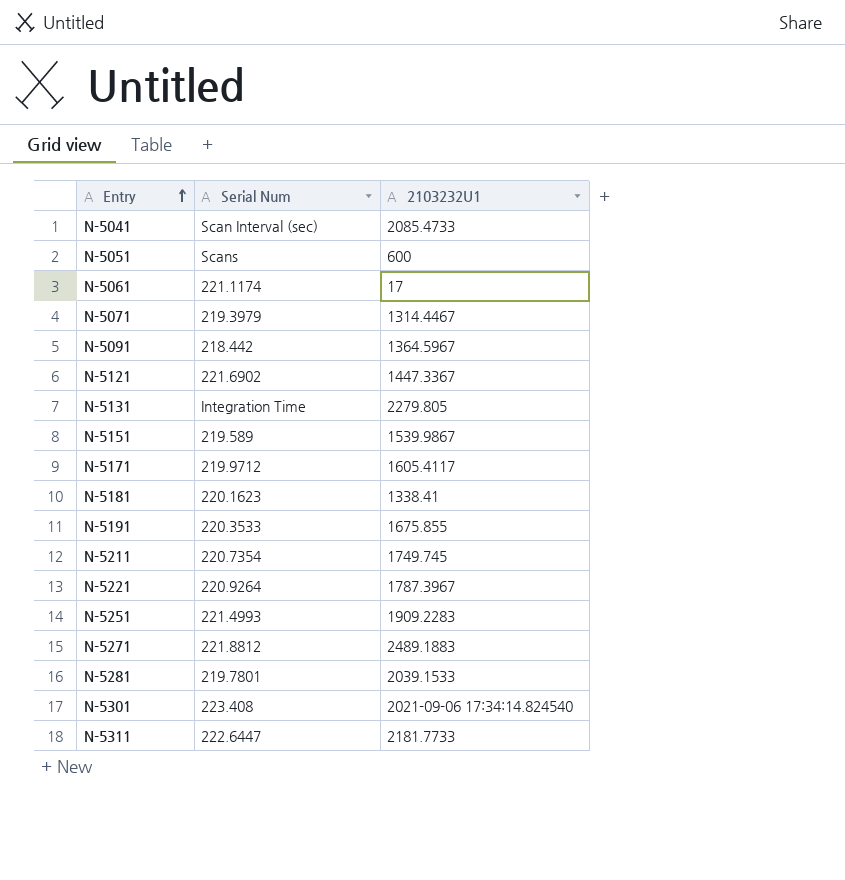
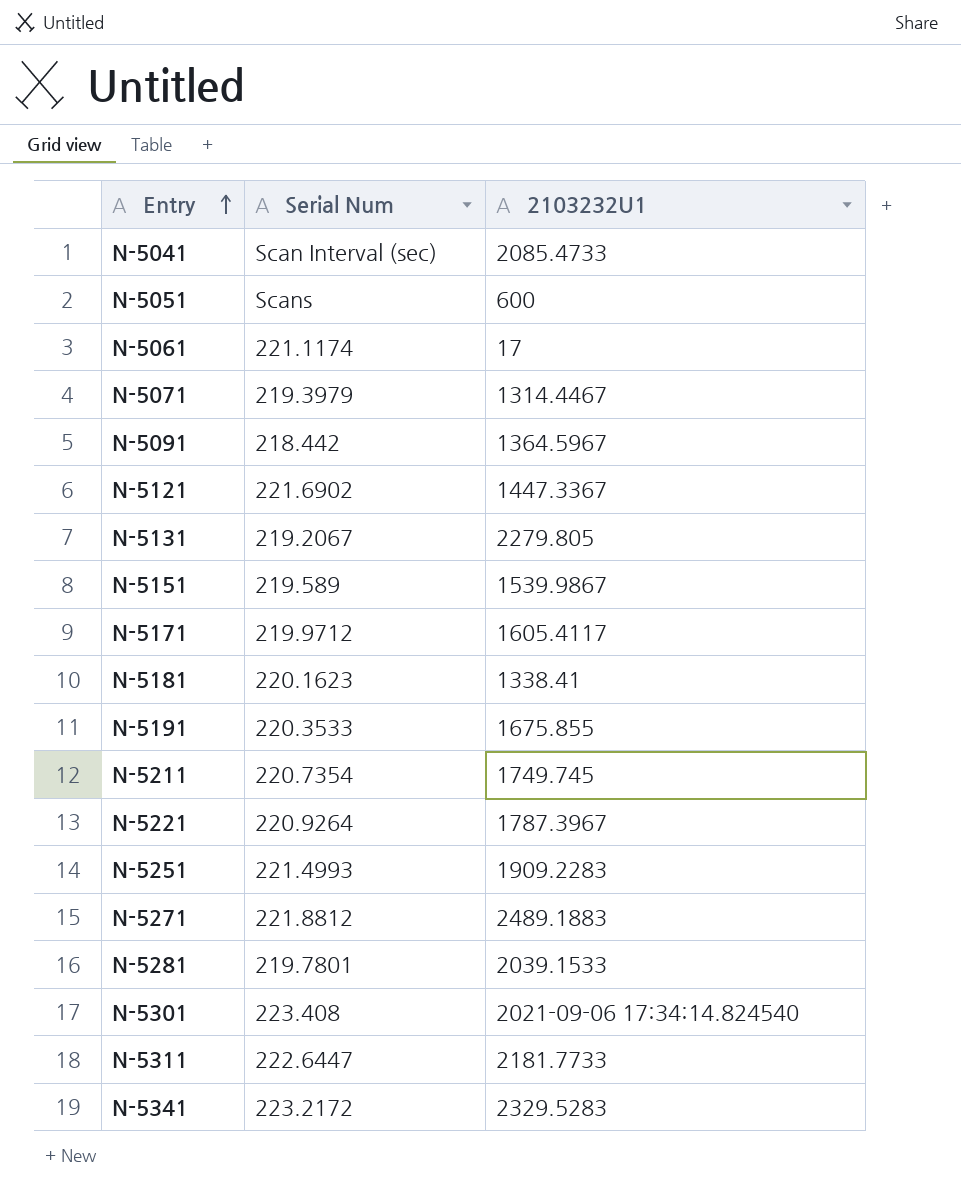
N-5131 | Serial Num: Integration Time -> 219.2067
row N-5341: none -> 223.2172 | 2329.5283

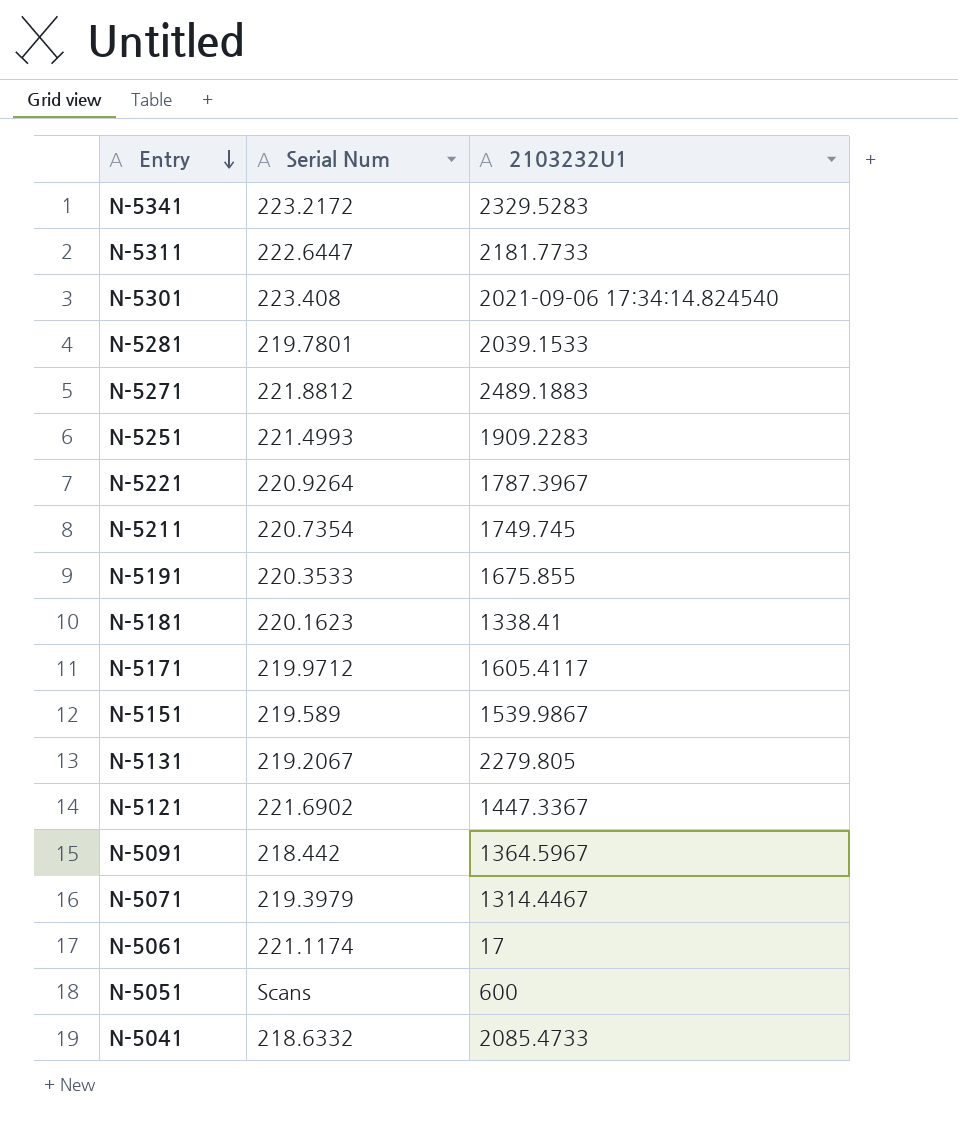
row order: Entry ascending -> Entry descending
N-5041 | Serial Num: Scan Interval (sec) -> 218.6332

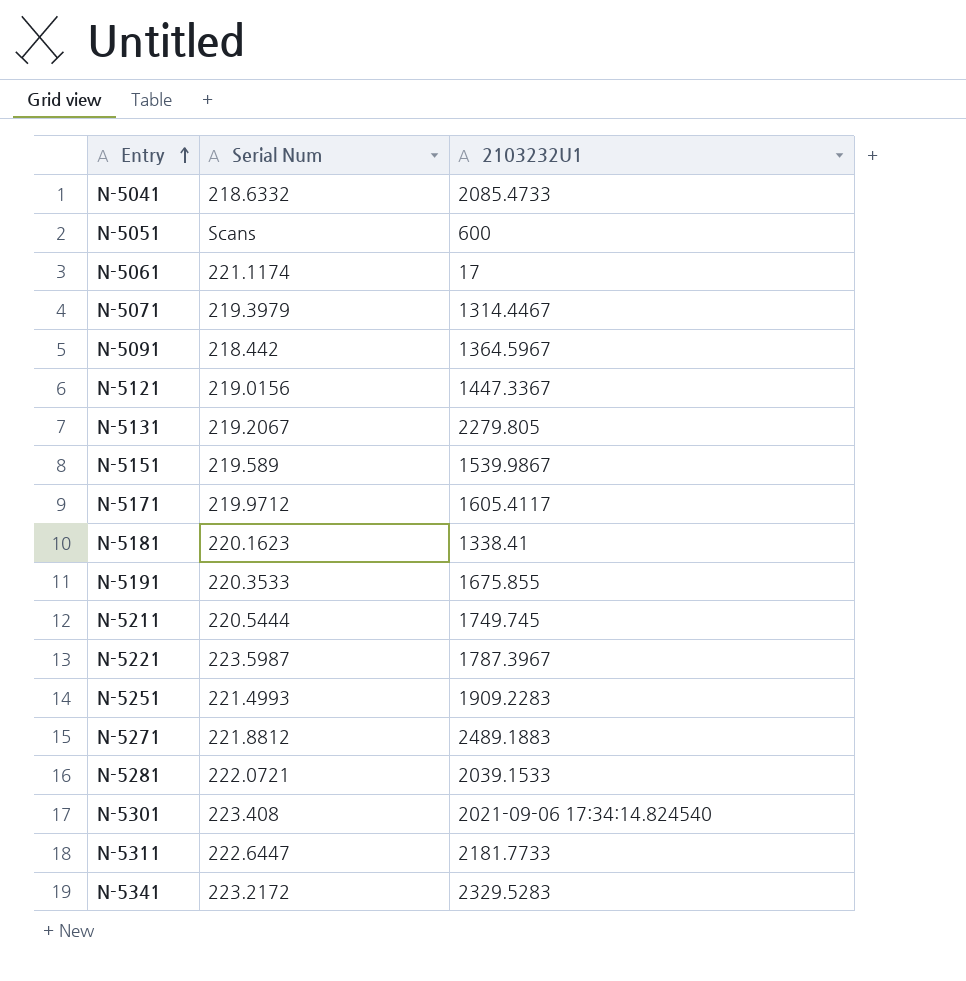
row order: Entry descending -> Entry ascending
N-5121 | Serial Num: 221.6902 -> 219.0156
N-5211 | Serial Num: 220.7354 -> 220.5444
N-5221 | Serial Num: 220.9264 -> 223.5987
N-5281 | Serial Num: 219.7801 -> 222.0721

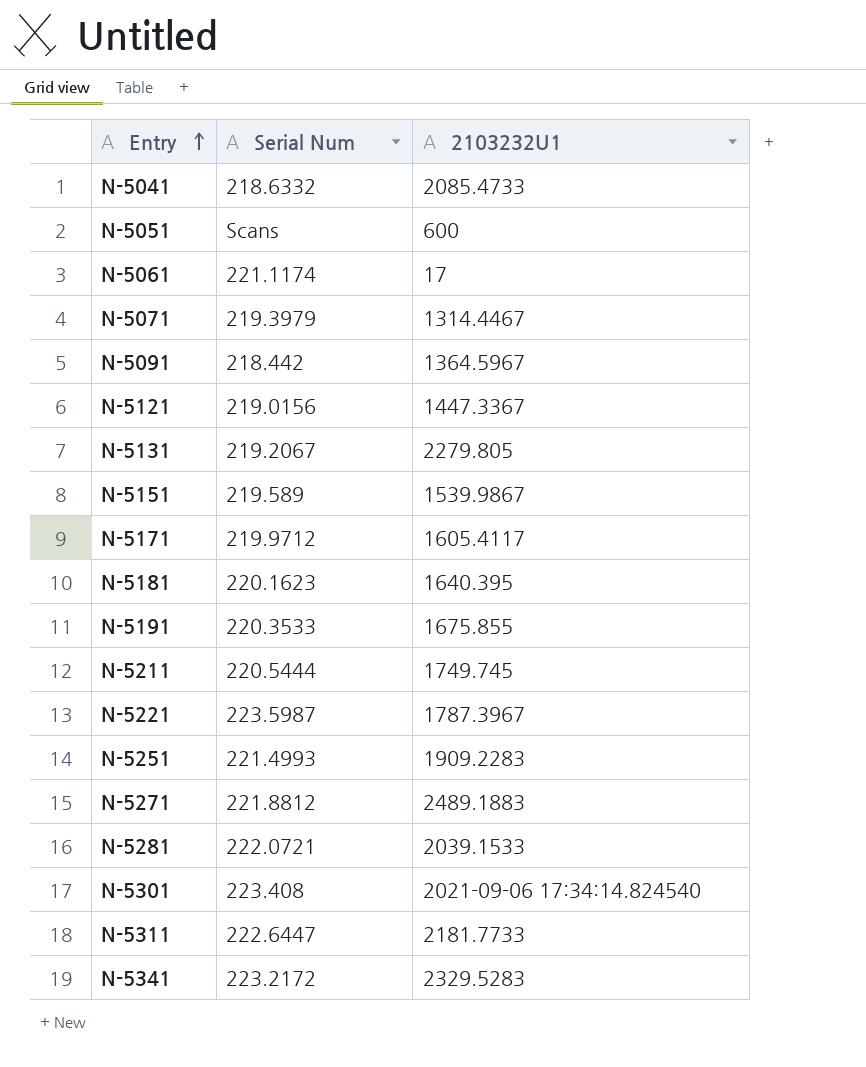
N-5181 | 2103232U1: 1338.41 -> 1640.395

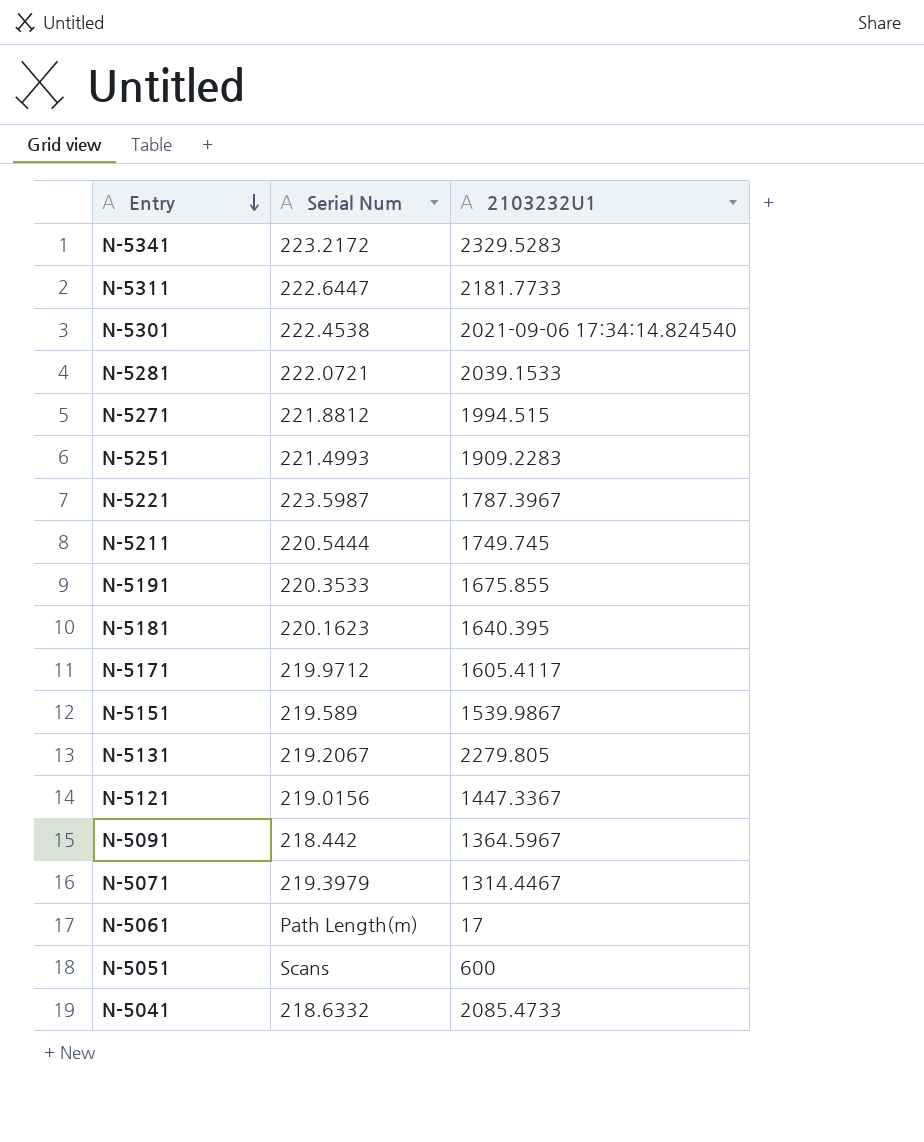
row order: Entry ascending -> Entry descending
N-5301 | Serial Num: 223.408 -> 222.4538
N-5271 | 2103232U1: 2489.1883 -> 1994.515
N-5061 | Serial Num: 221.1174 -> Path Length(m)

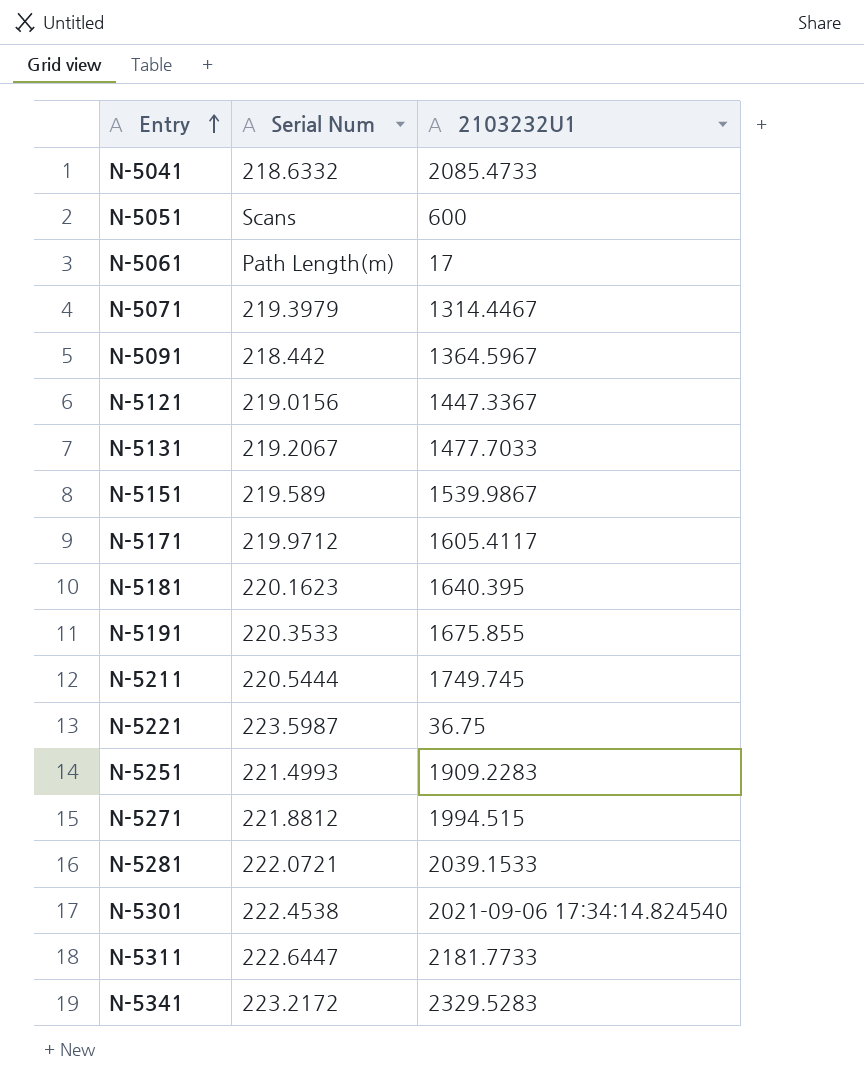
row order: Entry descending -> Entry ascending
N-5131 | 2103232U1: 2279.805 -> 1477.7033
N-5221 | 2103232U1: 1787.3967 -> 36.75

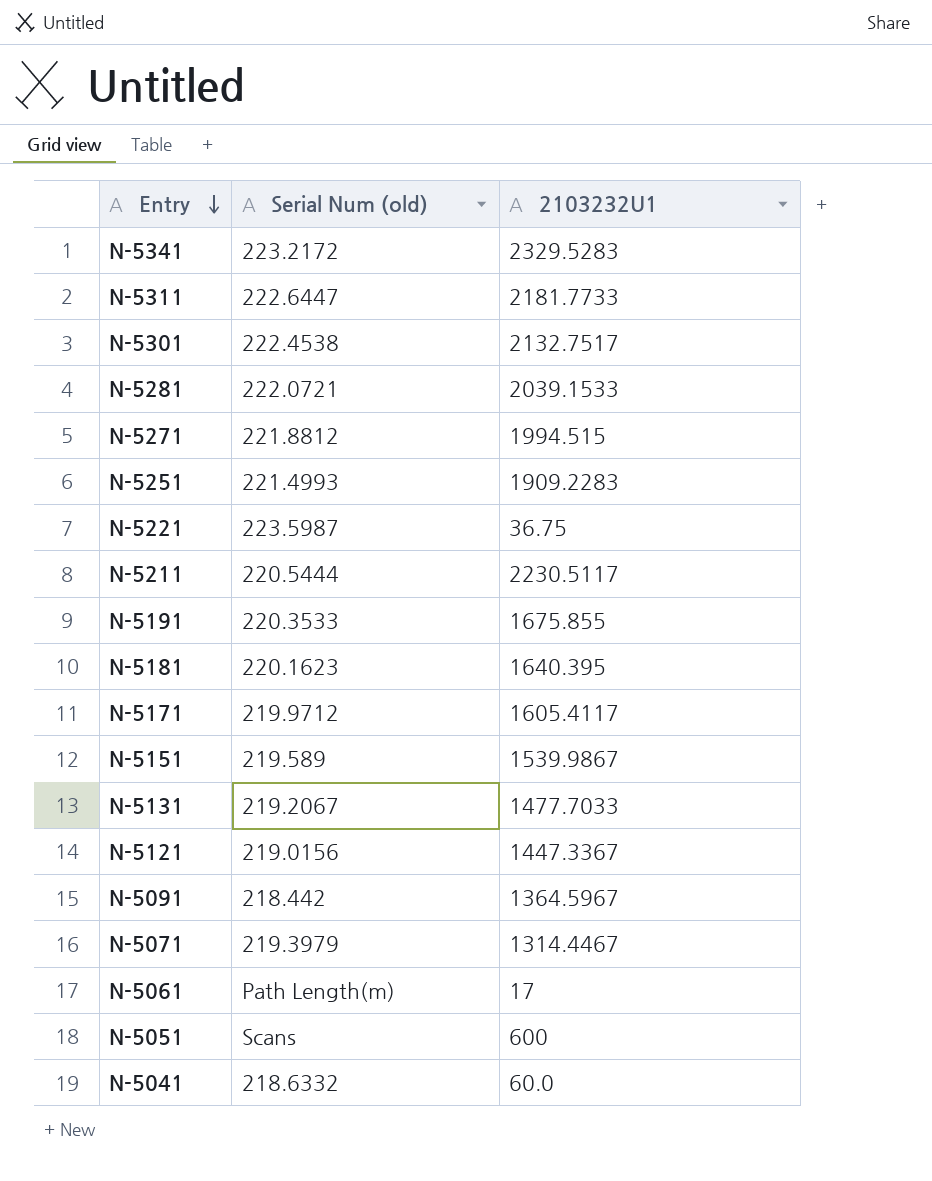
row order: Entry ascending -> Entry descending
column name: Serial Num -> Serial Num (old)
N-5301 | 2103232U1: 2021-09-06 17:34:14.824540 -> 2132.7517
N-5211 | 2103232U1: 1749.745 -> 2230.5117
N-5041 | 2103232U1: 2085.4733 -> 60.0

